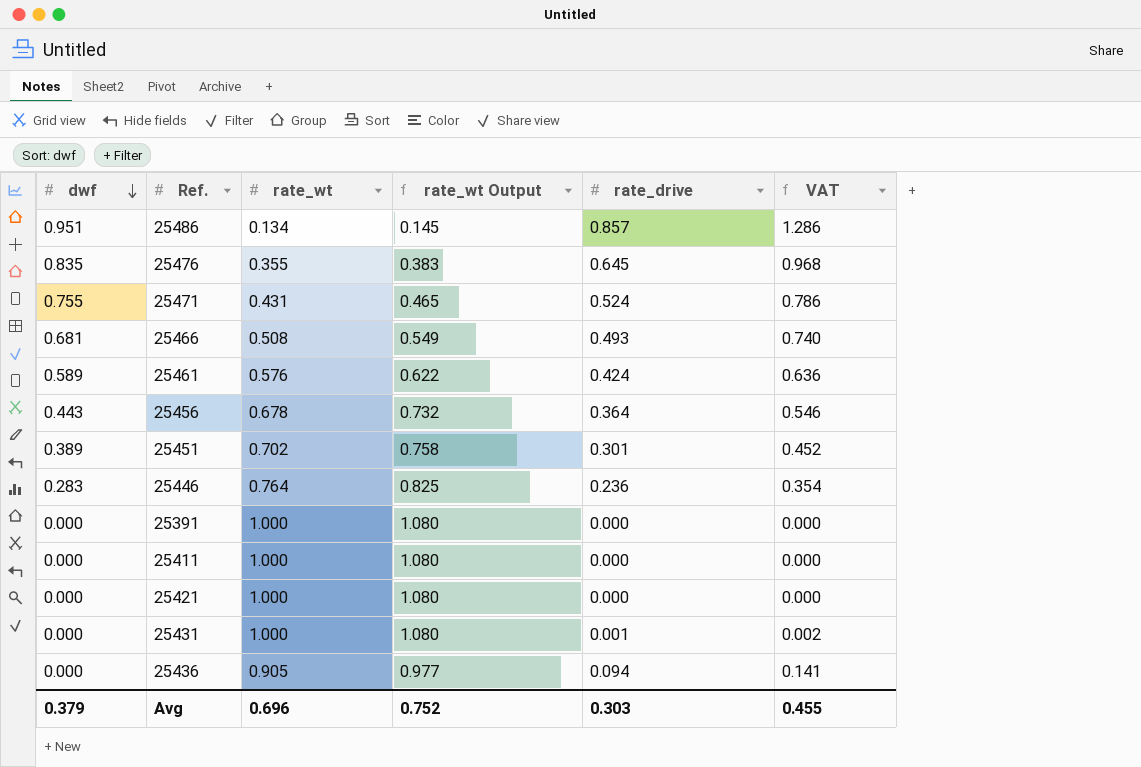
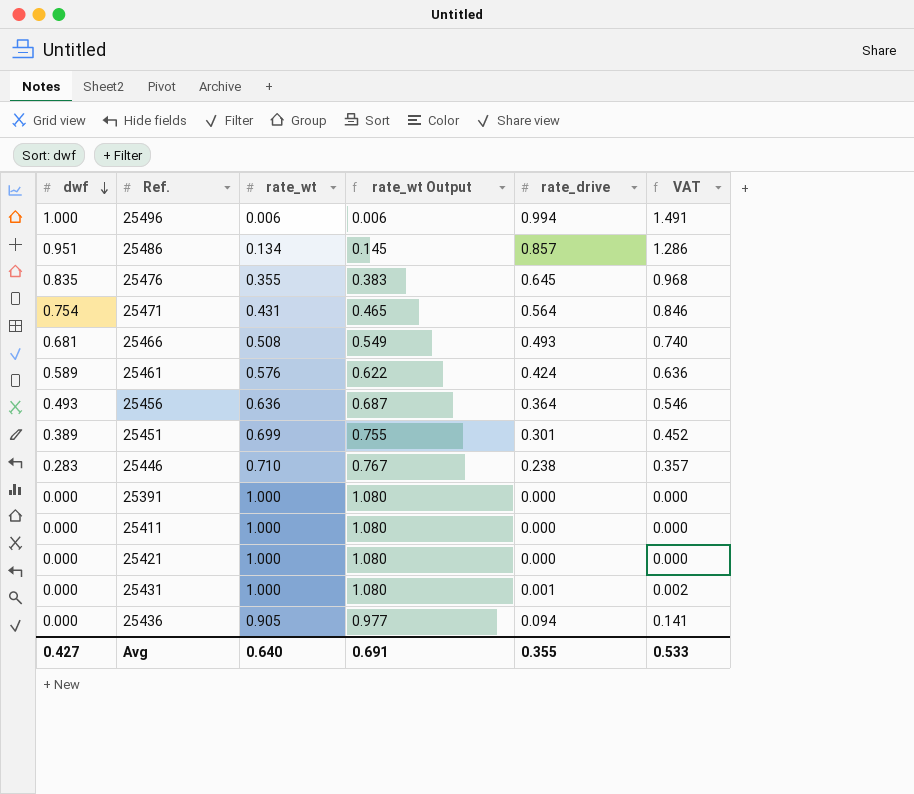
row 25496: none -> 1.000 | 0.006 | 0.006 | 0.994 | 1.491
25471 | dwf: 0.755 -> 0.754
25471 | rate_drive: 0.524 -> 0.564
25471 | VAT: 0.786 -> 0.846
25456 | dwf: 0.443 -> 0.493
25456 | rate_wt: 0.678 -> 0.636
25456 | rate_wt Output: 0.732 -> 0.687
25451 | rate_wt: 0.702 -> 0.699
25451 | rate_wt Output: 0.758 -> 0.755
25446 | rate_wt: 0.764 -> 0.710
25446 | rate_wt Output: 0.825 -> 0.767
25446 | rate_drive: 0.236 -> 0.238
25446 | VAT: 0.354 -> 0.357
Avg | dwf: 0.379 -> 0.427
Avg | rate_wt: 0.696 -> 0.640
Avg | rate_wt Output: 0.752 -> 0.691
Avg | rate_drive: 0.303 -> 0.355
Avg | VAT: 0.455 -> 0.533

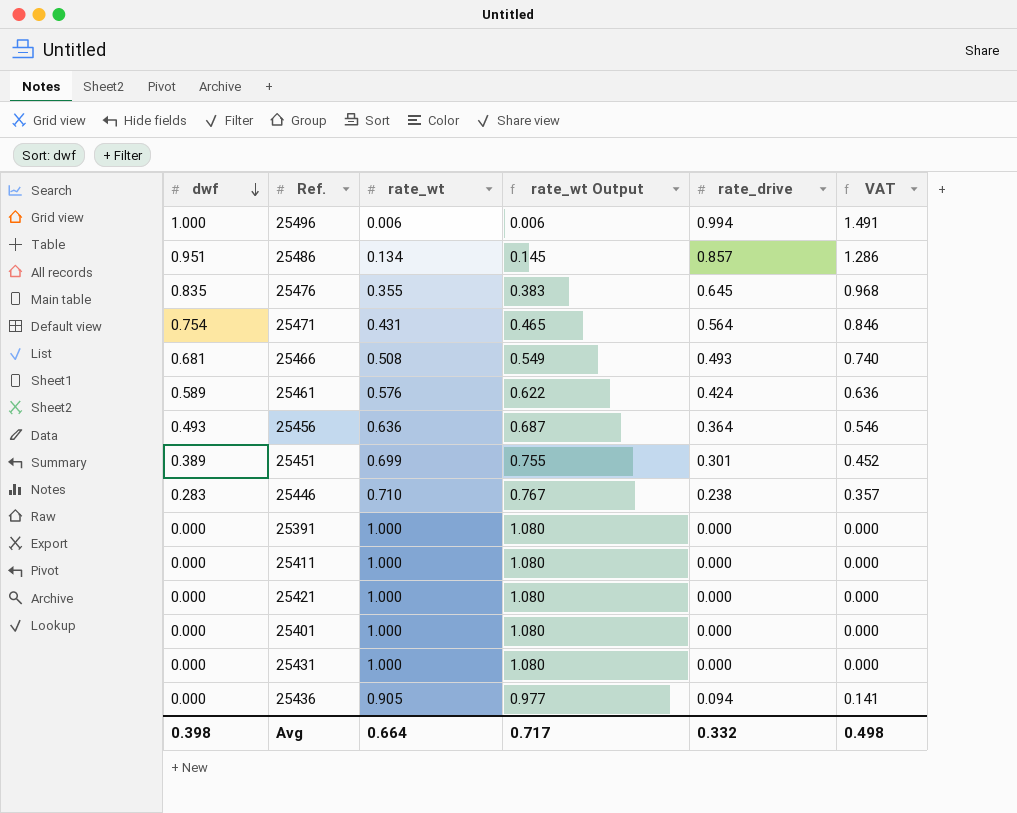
row 25401: none -> 0.000 | 1.000 | 1.080 | 0.000 | 0.000
25431 | rate_drive: 0.001 -> 0.000
25431 | VAT: 0.002 -> 0.000
Avg | dwf: 0.427 -> 0.398
Avg | rate_wt: 0.640 -> 0.664
Avg | rate_wt Output: 0.691 -> 0.717
Avg | rate_drive: 0.355 -> 0.332
Avg | VAT: 0.533 -> 0.498

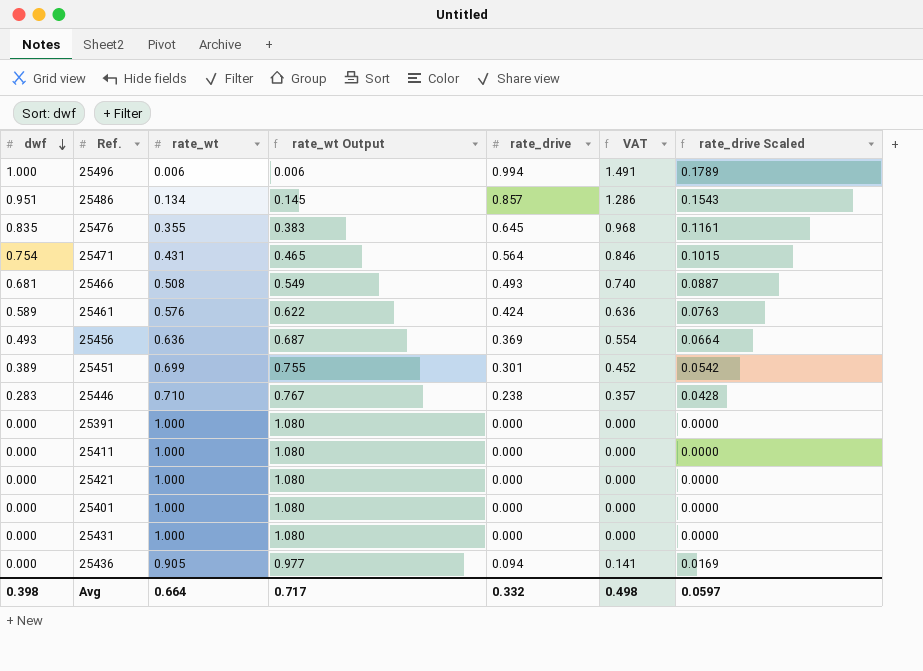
column rate_drive Scaled | formula: none -> [rate_drive] * 0.18
25456 | rate_drive: 0.364 -> 0.369
25456 | VAT: 0.546 -> 0.554

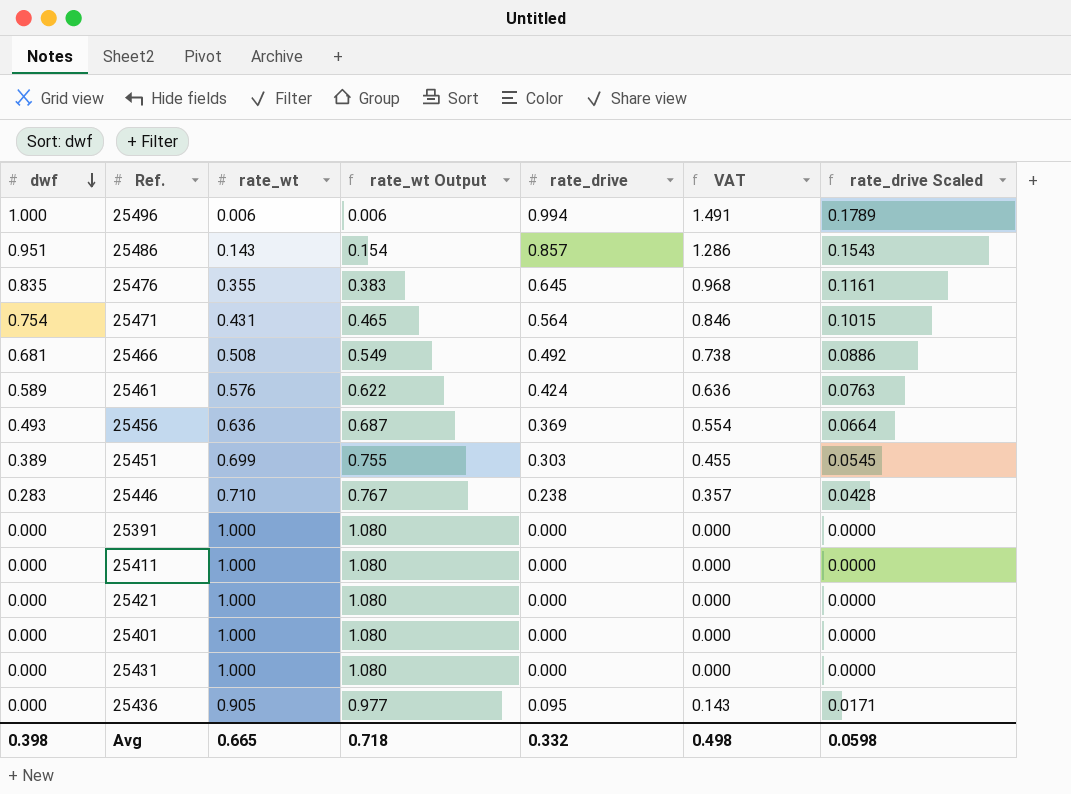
25486 | rate_wt: 0.134 -> 0.143
25486 | rate_wt Output: 0.145 -> 0.154
25466 | rate_drive: 0.493 -> 0.492
25466 | VAT: 0.740 -> 0.738
25466 | rate_drive Scaled: 0.0887 -> 0.0886
25451 | rate_drive: 0.301 -> 0.303
25451 | VAT: 0.452 -> 0.455
25451 | rate_drive Scaled: 0.0542 -> 0.0545
25436 | rate_drive: 0.094 -> 0.095
25436 | VAT: 0.141 -> 0.143
25436 | rate_drive Scaled: 0.0169 -> 0.0171
Avg | rate_wt: 0.664 -> 0.665
Avg | rate_wt Output: 0.717 -> 0.718
Avg | rate_drive Scaled: 0.0597 -> 0.0598

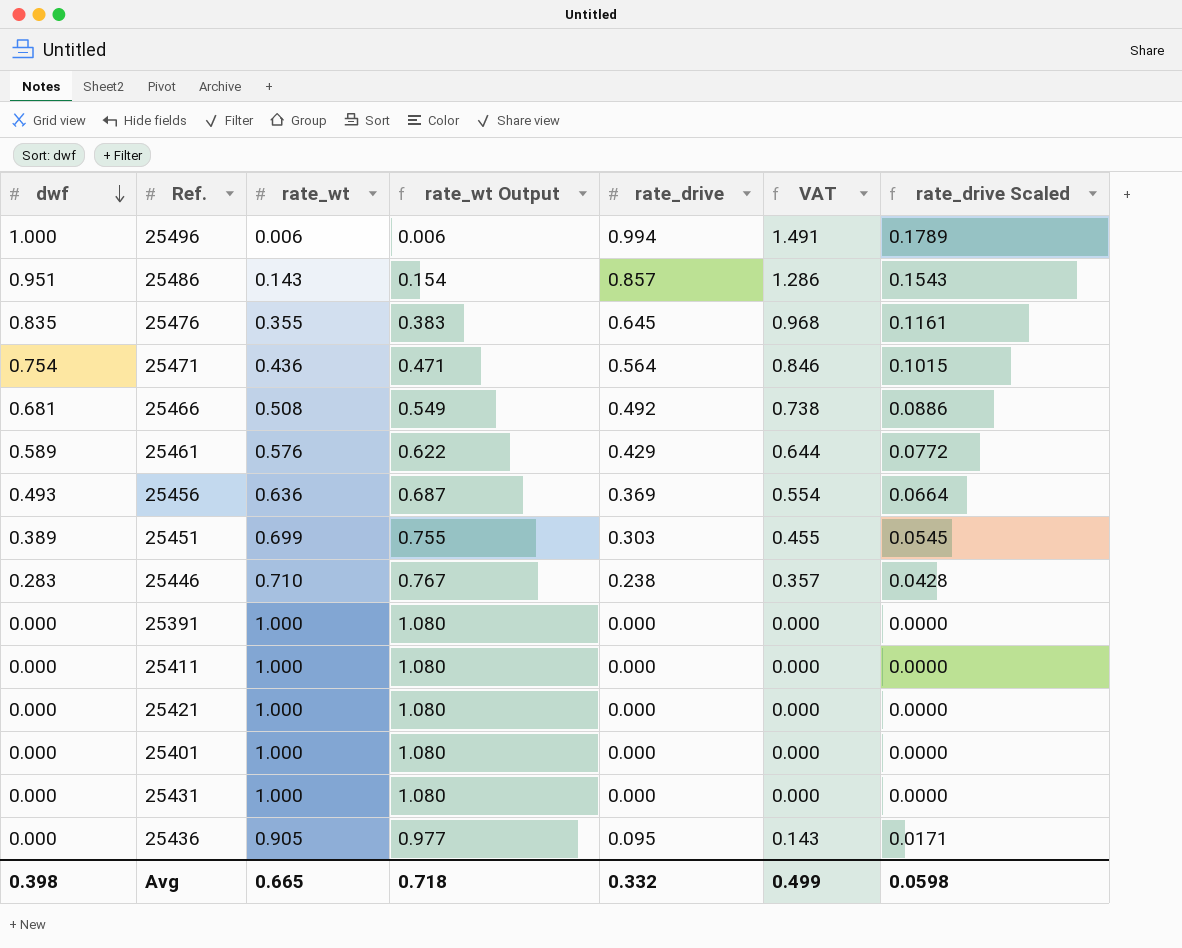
25471 | rate_wt: 0.431 -> 0.436
25471 | rate_wt Output: 0.465 -> 0.471
25461 | rate_drive: 0.424 -> 0.429
25461 | VAT: 0.636 -> 0.644
25461 | rate_drive Scaled: 0.0763 -> 0.0772
Avg | VAT: 0.498 -> 0.499

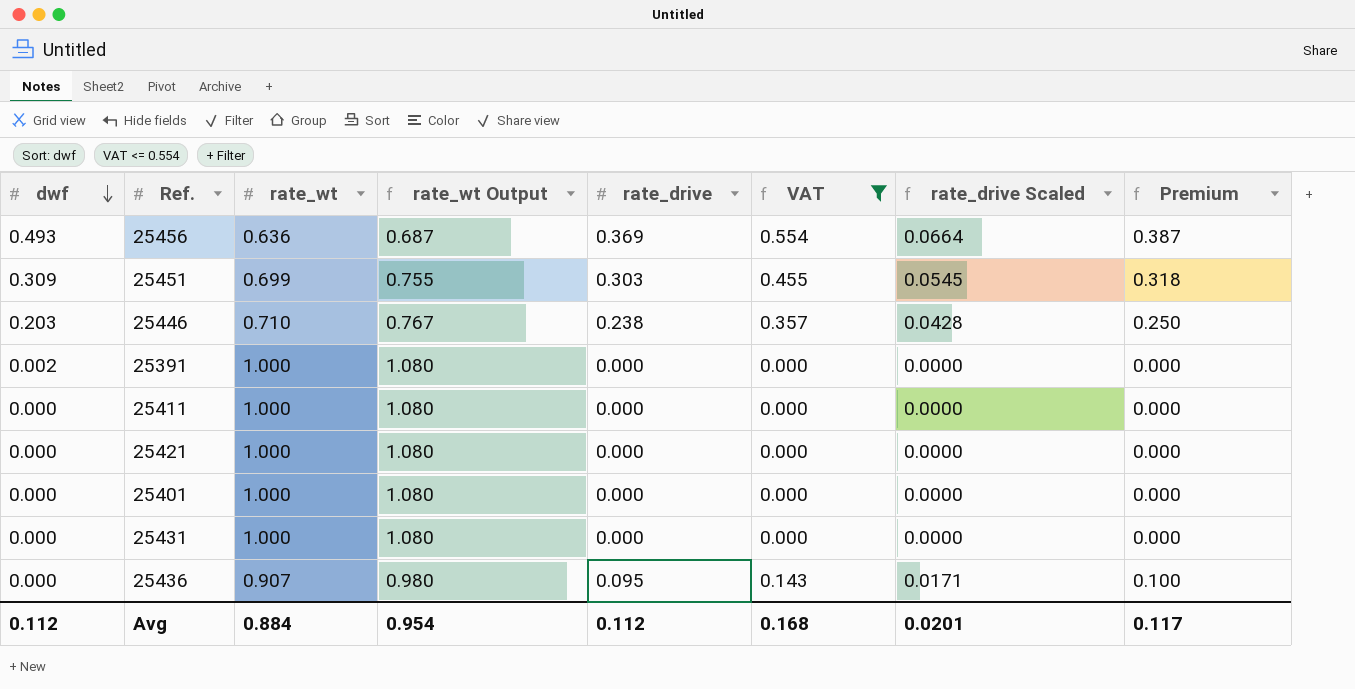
filter: none -> VAT <= 0.554
column Premium | formula: none -> [rate_drive] * 1.05
25451 | dwf: 0.389 -> 0.309
25446 | dwf: 0.283 -> 0.203
25391 | dwf: 0.000 -> 0.002
25436 | rate_wt: 0.905 -> 0.907
25436 | rate_wt Output: 0.977 -> 0.980
Avg | dwf: 0.398 -> 0.112
Avg | rate_wt: 0.665 -> 0.884
Avg | rate_wt Output: 0.718 -> 0.954
Avg | rate_drive: 0.332 -> 0.112
Avg | VAT: 0.499 -> 0.168
Avg | rate_drive Scaled: 0.0598 -> 0.0201

